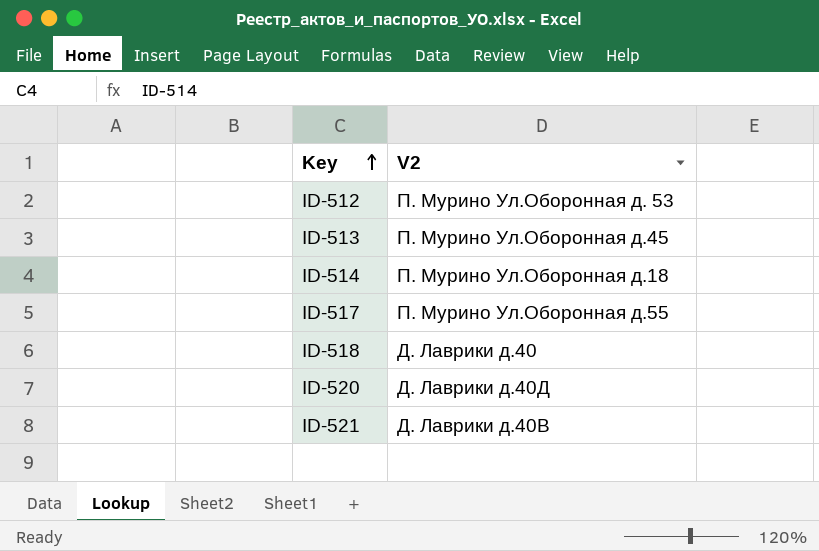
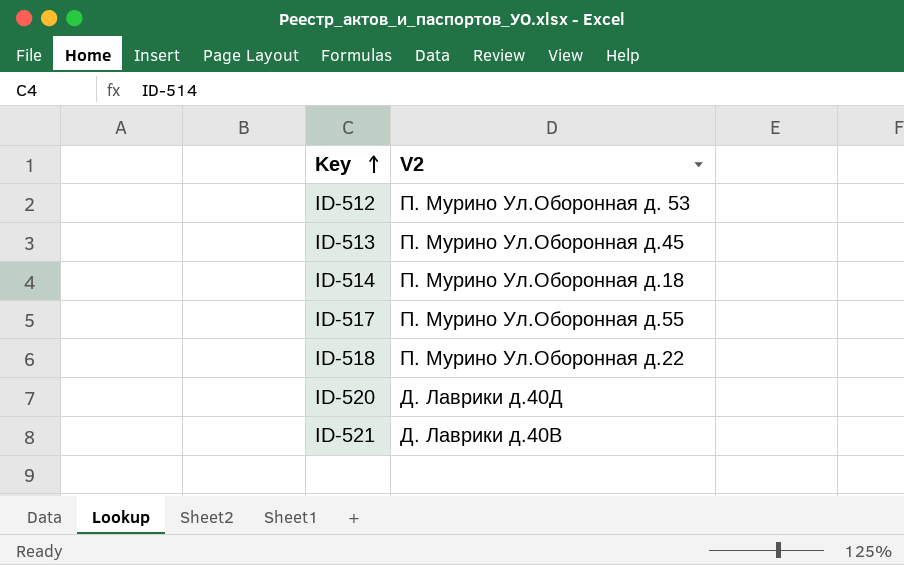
ID-518 | V2: Д. Лаврики д.40 -> П. Мурино Ул.Оборонная д.22

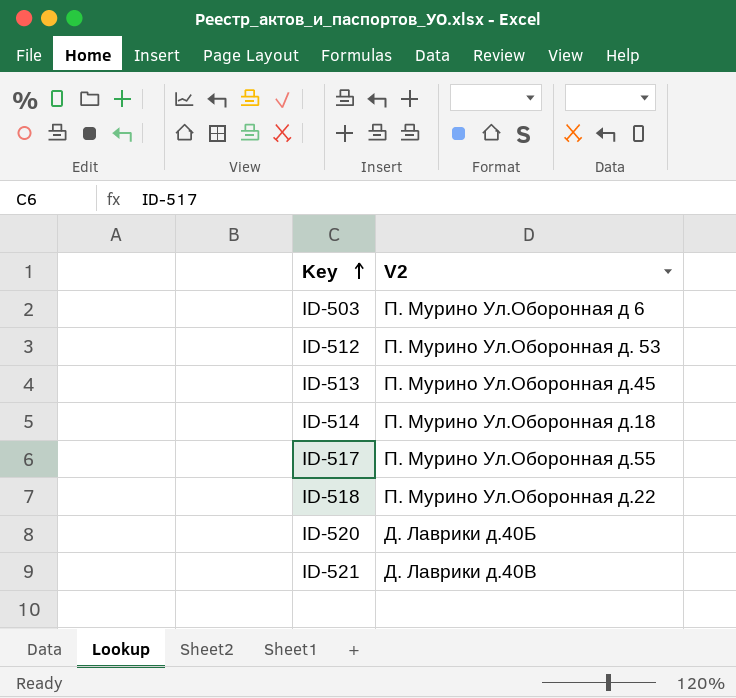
row ID-503: none -> П. Мурино Ул.Оборонная д 6
ID-520 | V2: Д. Лаврики д.40Д -> Д. Лаврики д.40Б

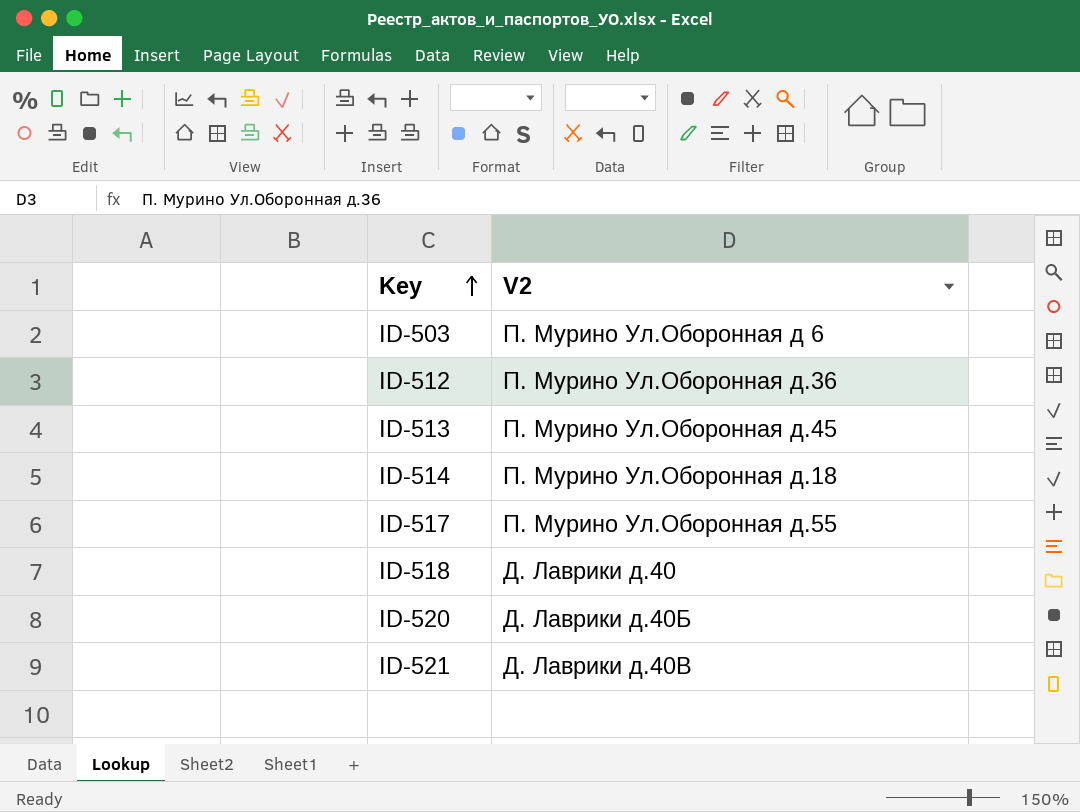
ID-512 | V2: П. Мурино Ул.Оборонная д. 53 -> П. Мурино Ул.Оборонная д.36
ID-518 | V2: П. Мурино Ул.Оборонная д.22 -> Д. Лаврики д.40

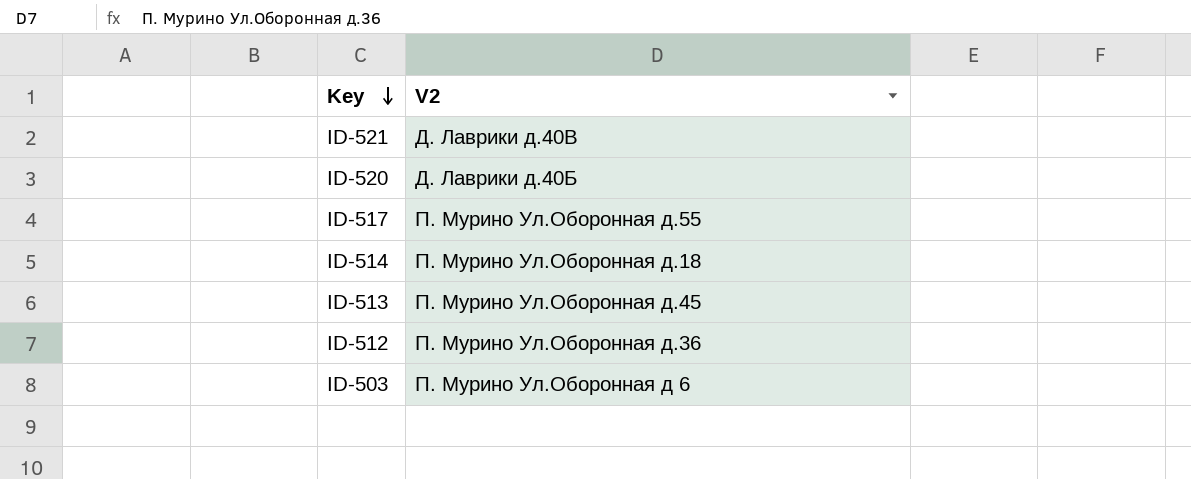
row order: Key ascending -> Key descending
row ID-518: Д. Лаврики д.40 -> none

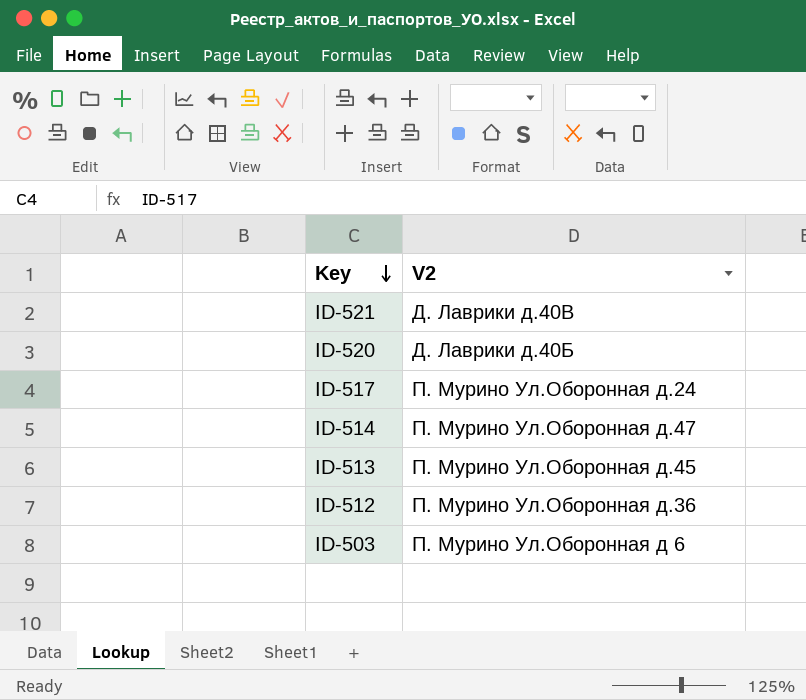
ID-517 | V2: П. Мурино Ул.Оборонная д.55 -> П. Мурино Ул.Оборонная д.24
ID-514 | V2: П. Мурино Ул.Оборонная д.18 -> П. Мурино Ул.Оборонная д.47

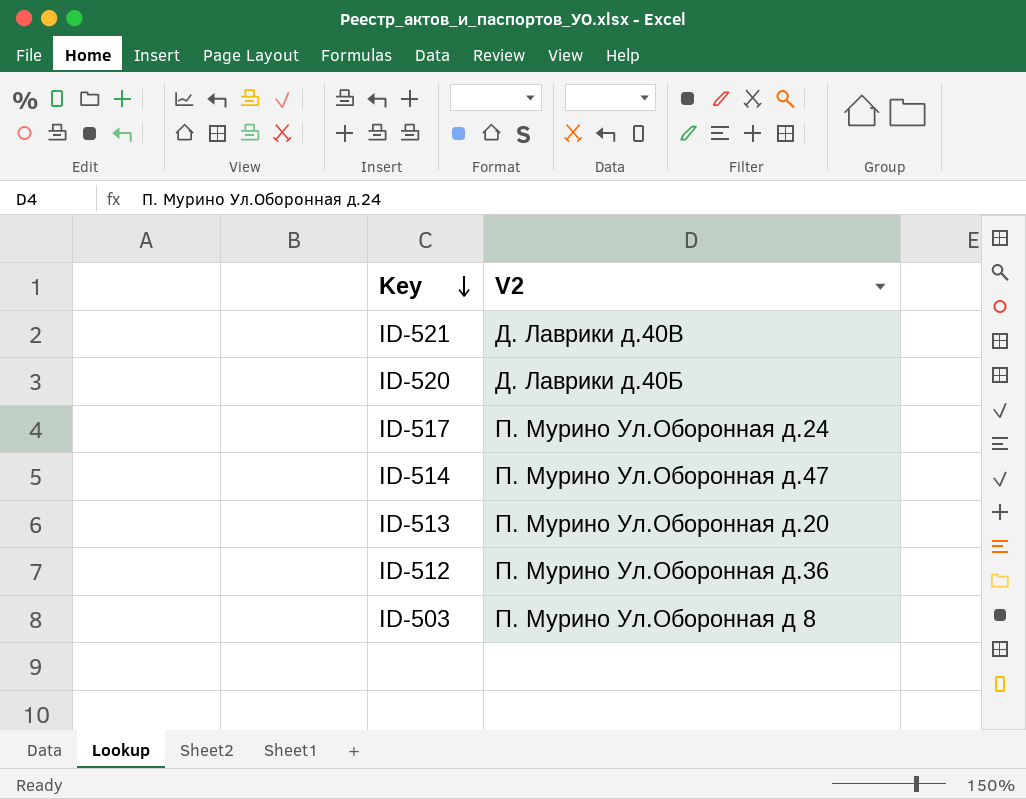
ID-513 | V2: П. Мурино Ул.Оборонная д.45 -> П. Мурино Ул.Оборонная д.20
ID-503 | V2: П. Мурино Ул.Оборонная д 6 -> П. Мурино Ул.Оборонная д 8

